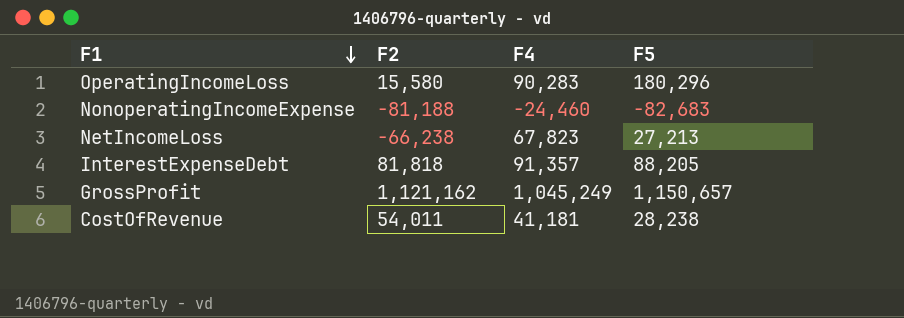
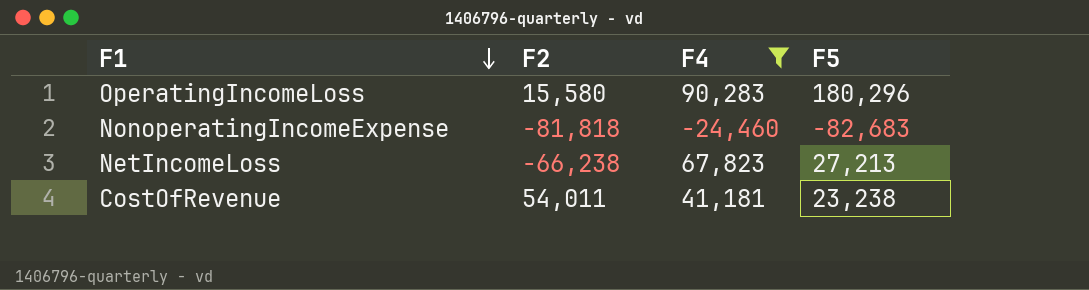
filter: none -> F4 <= 90,283
NonoperatingIncomeExpense | F2: -81,188 -> -81,818
CostOfRevenue | F5: 28,238 -> 23,238

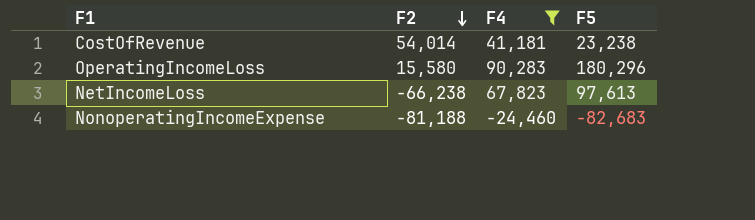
row order: F1 descending -> F2 descending
CostOfRevenue | F2: 54,011 -> 54,014
NetIncomeLoss | F5: 27,213 -> 97,613
NonoperatingIncomeExpense | F2: -81,818 -> -81,188

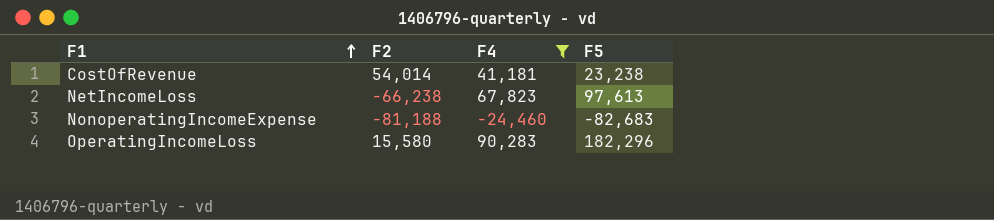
row order: F2 descending -> F1 ascending
OperatingIncomeLoss | F5: 180,296 -> 182,296

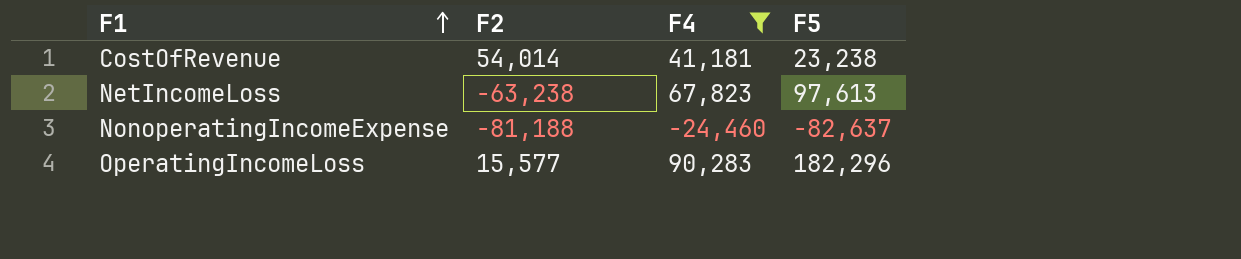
NetIncomeLoss | F2: -66,238 -> -63,238
NonoperatingIncomeExpense | F5: -82,683 -> -82,637
OperatingIncomeLoss | F2: 15,580 -> 15,577

